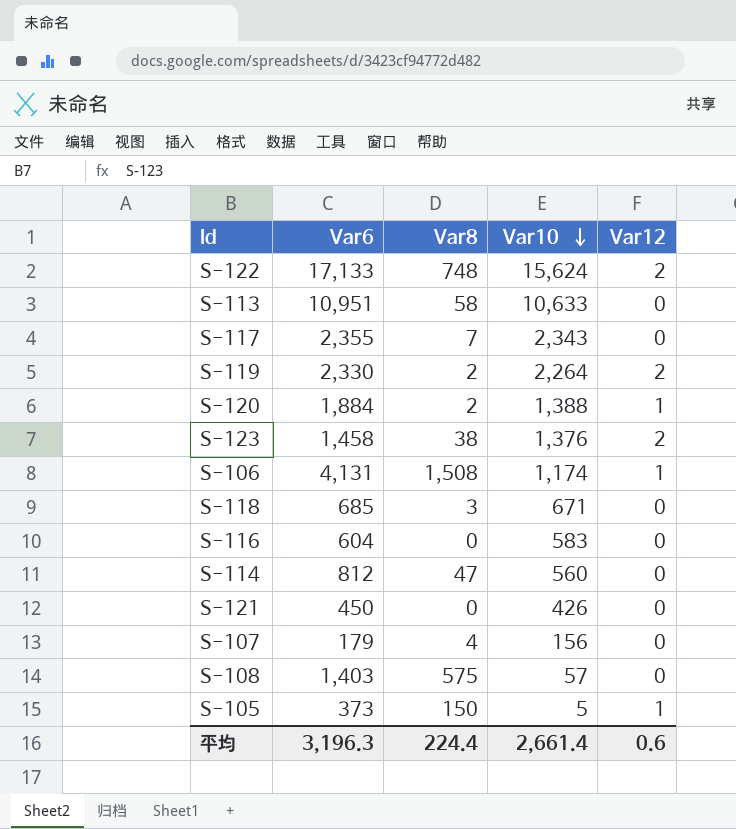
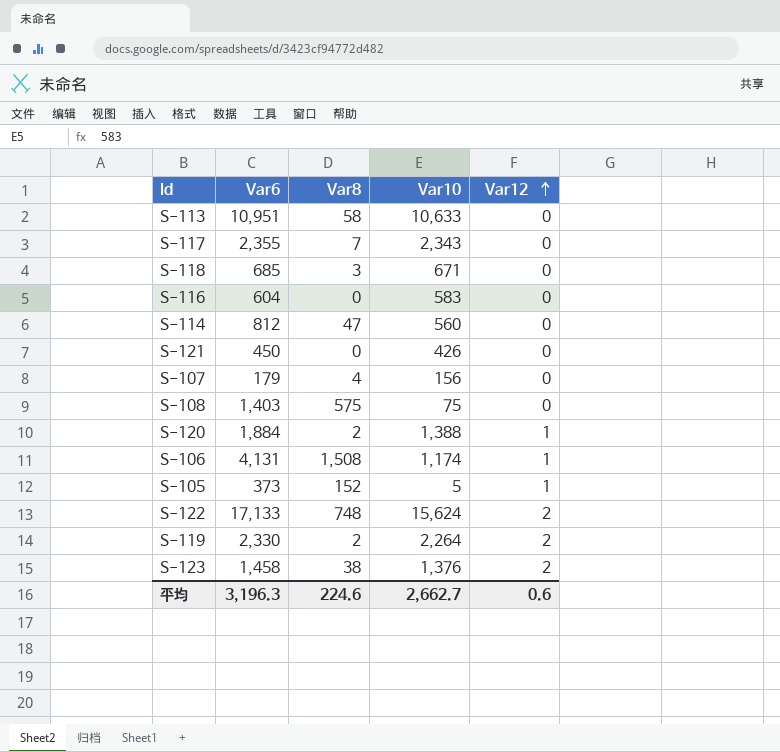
row order: Var10 descending -> Var12 ascending
S-108 | Var10: 57 -> 75
S-105 | Var8: 150 -> 152
平均 | Var8: 224.4 -> 224.6
平均 | Var10: 2,661.4 -> 2,662.7

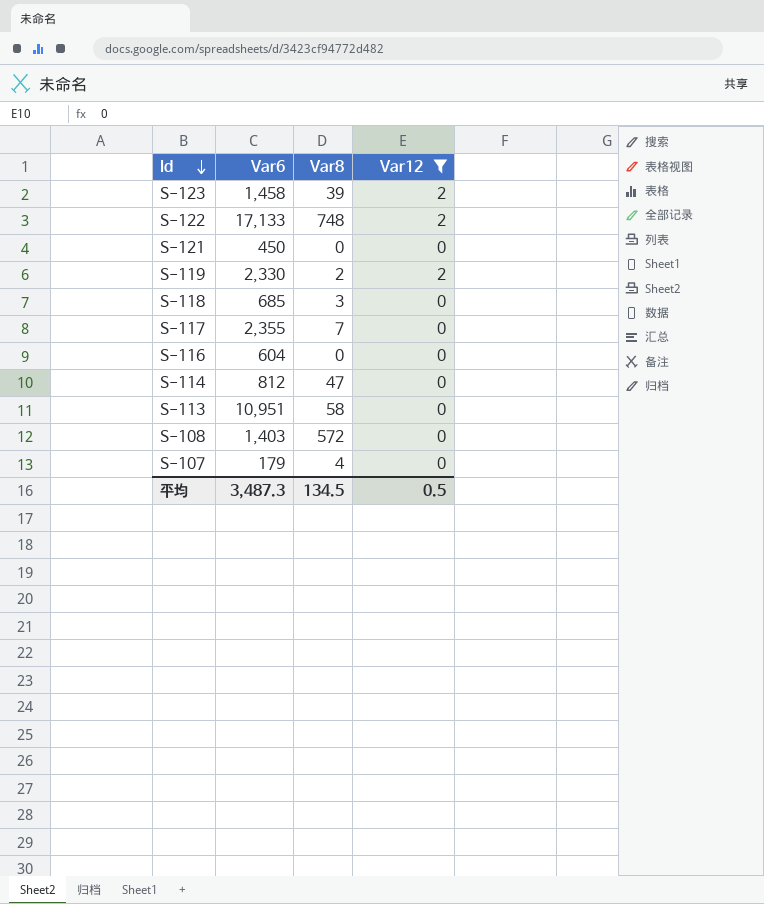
filter: none -> Var12 != 1
row order: Var12 ascending -> Id descending
column Var10 | position: 4 -> none
S-123 | Var8: 38 -> 39
S-108 | Var8: 575 -> 572
平均 | Var6: 3,196.3 -> 3,487.3
平均 | Var8: 224.6 -> 134.5
平均 | Var12: 0.6 -> 0.5

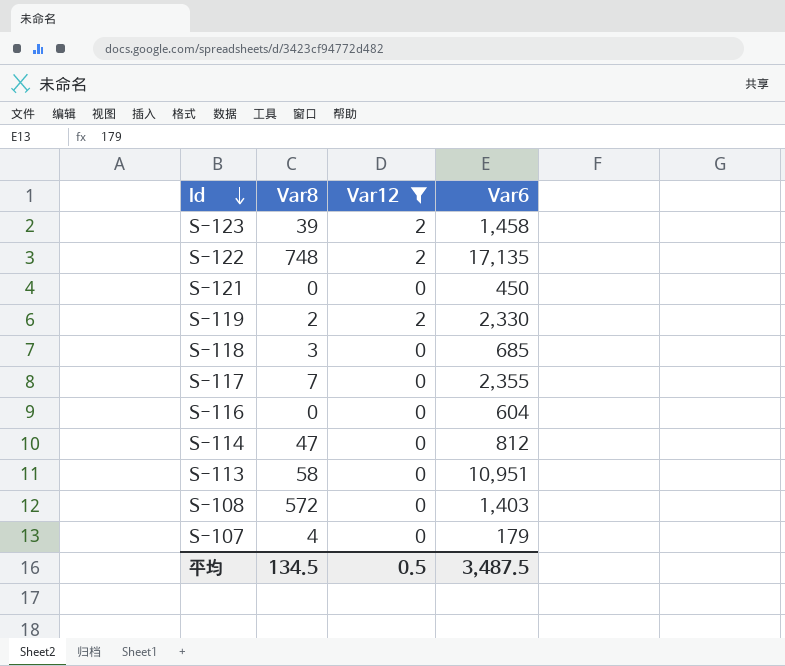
column Var6 | position: 2 -> 4
S-122 | Var6: 17,133 -> 17,135
平均 | Var6: 3,487.3 -> 3,487.5

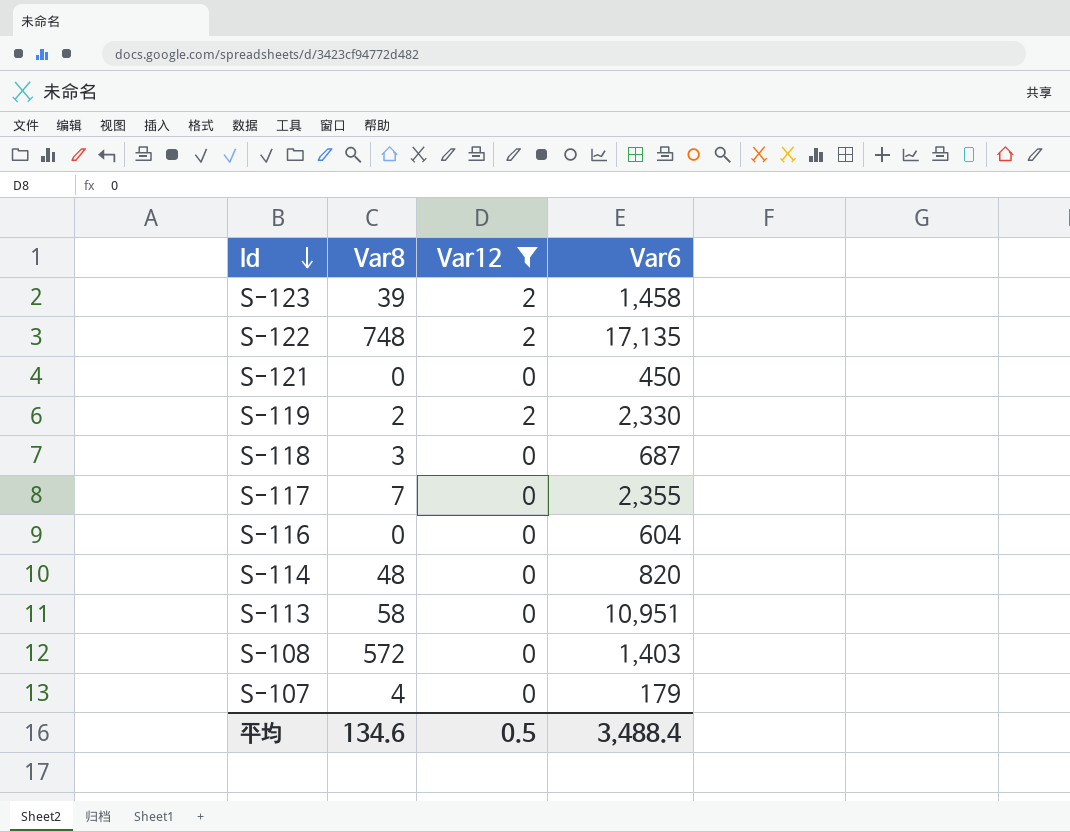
S-118 | Var6: 685 -> 687
S-114 | Var8: 47 -> 48
S-114 | Var6: 812 -> 820
平均 | Var8: 134.5 -> 134.6
平均 | Var6: 3,487.5 -> 3,488.4

